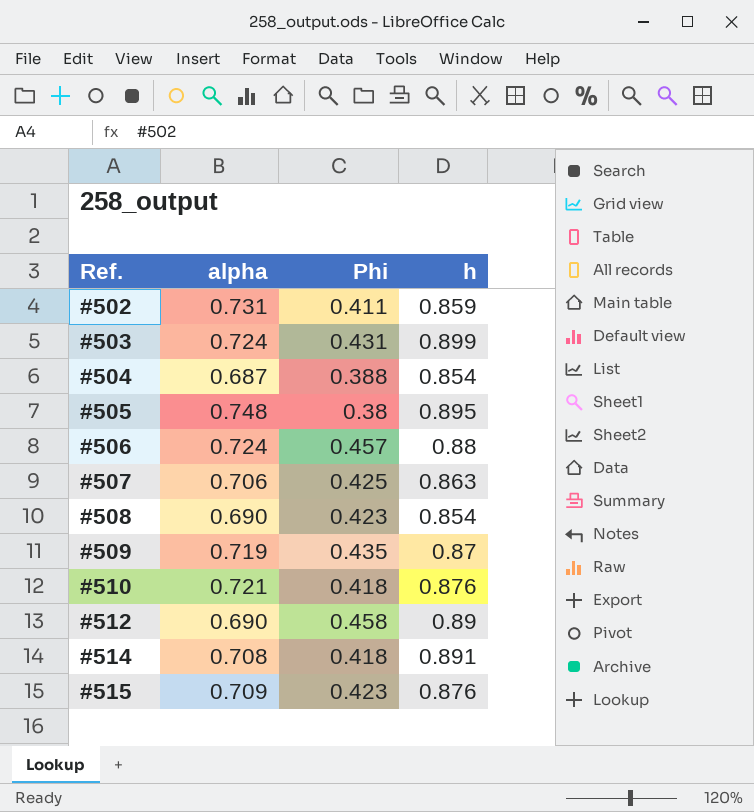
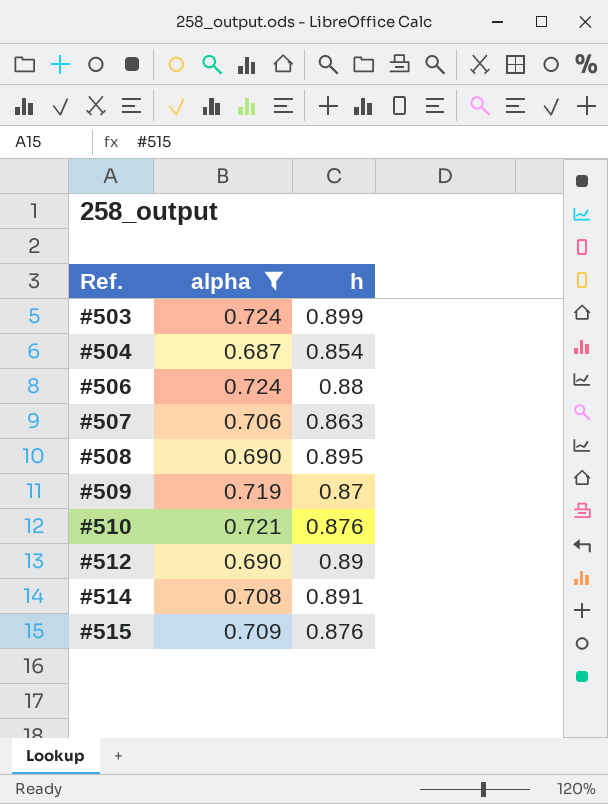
filter: none -> alpha <= 0.724
column Phi | position: 3 -> none
#508 | h: 0.854 -> 0.895

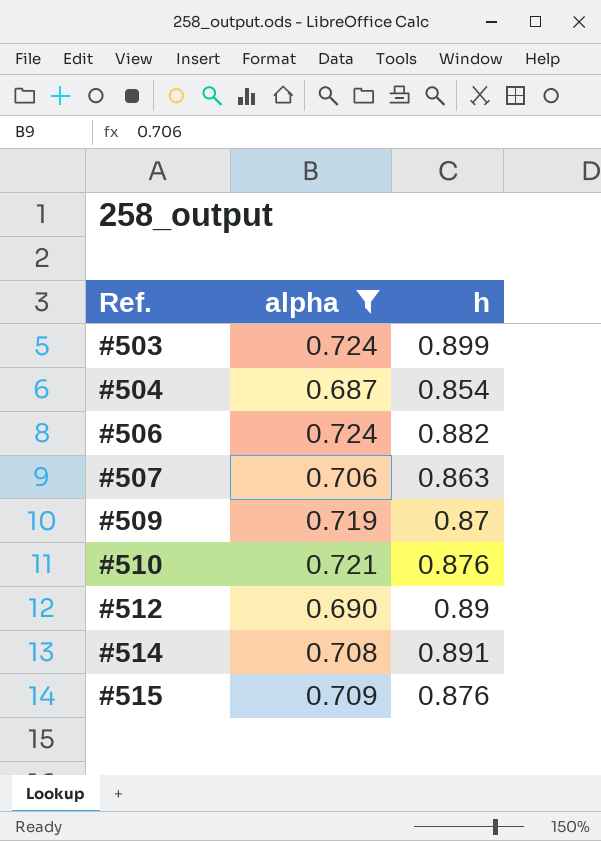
row #508: 0.690 | 0.895 -> none
#506 | h: 0.88 -> 0.882

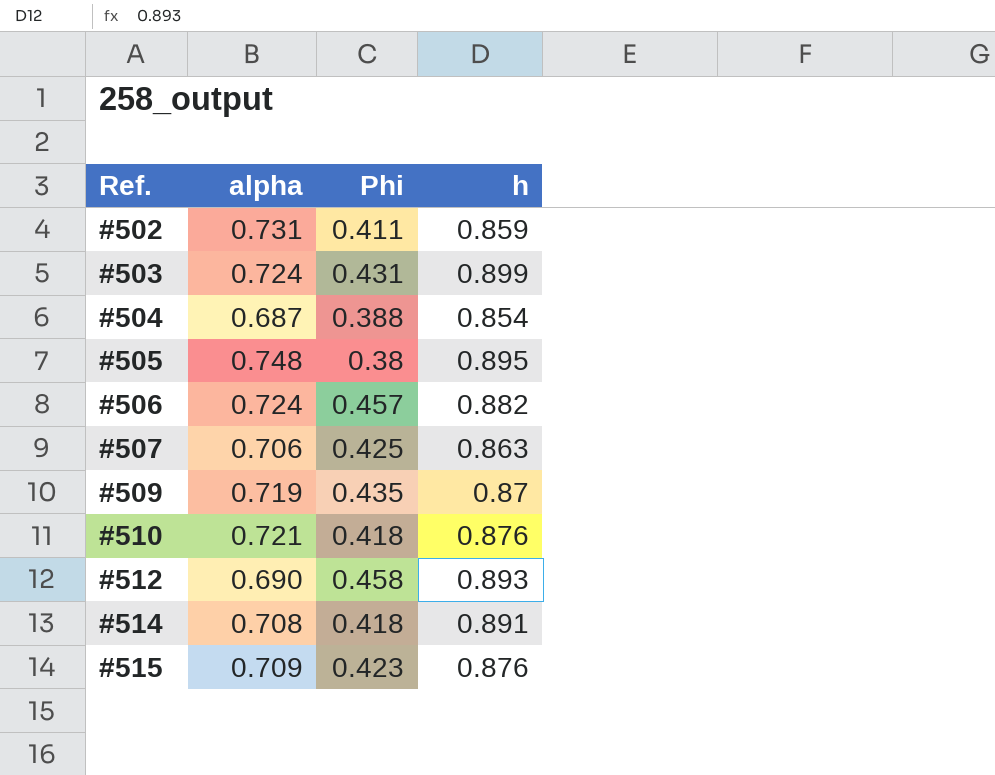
filter: alpha <= 0.724 -> none
column Phi | position: none -> 3
#512 | h: 0.89 -> 0.893

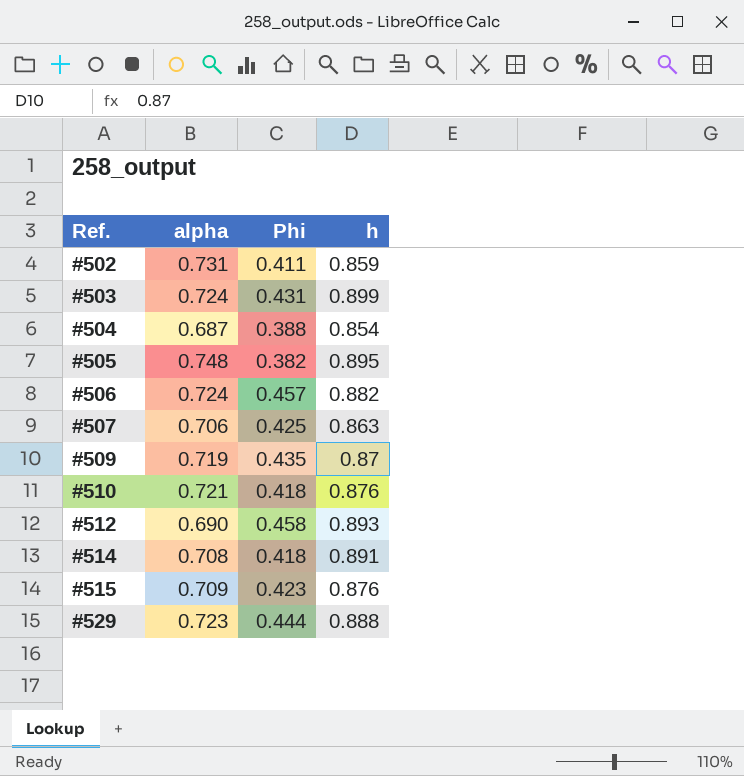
#505 | Phi: 0.38 -> 0.382
row #529: none -> 0.723 | 0.444 | 0.888

